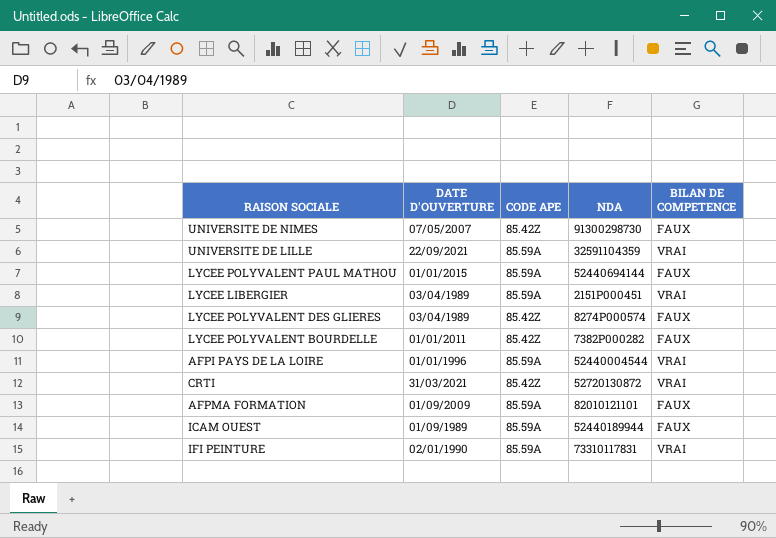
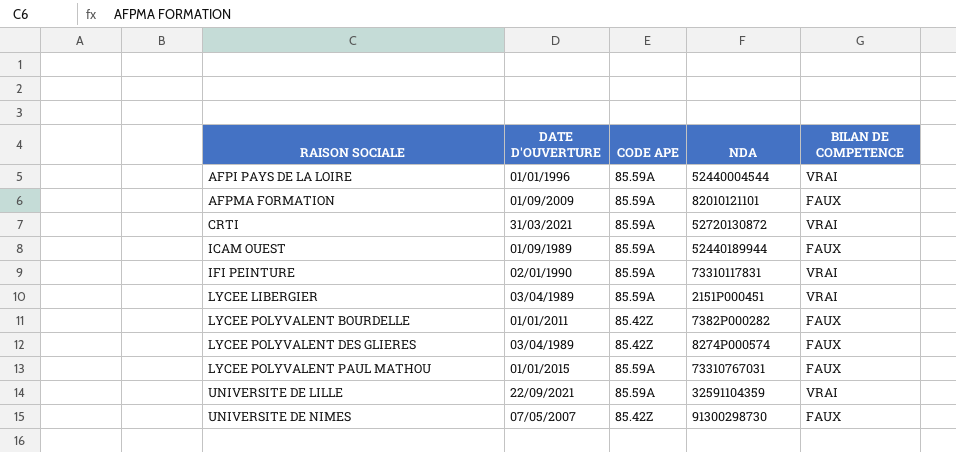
row order: none -> RAISON SOCIALE ascending
CRTI | CODE APE: 85.42Z -> 85.59A
LYCEE POLYVALENT PAUL MATHOU | NDA: 52440694144 -> 73310767031

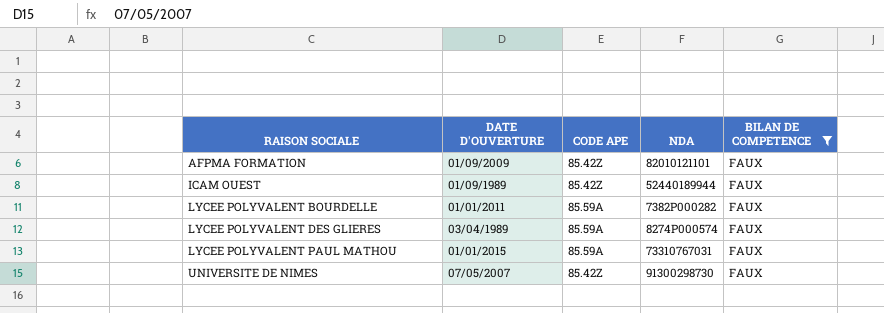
filter: none -> BILAN DE COMPETENCE = FAUX
AFPMA FORMATION | CODE APE: 85.59A -> 85.42Z
ICAM OUEST | CODE APE: 85.59A -> 85.42Z
LYCEE POLYVALENT BOURDELLE | CODE APE: 85.42Z -> 85.59A
LYCEE POLYVALENT DES GLIERES | CODE APE: 85.42Z -> 85.59A

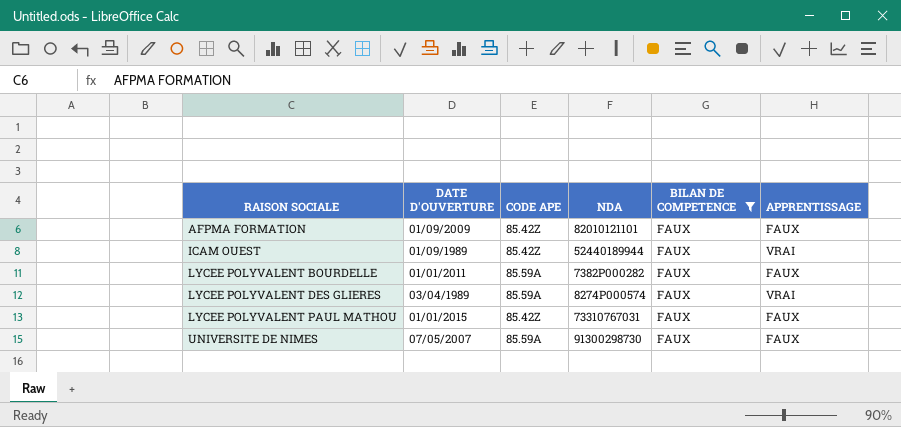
column APPRENTISSAGE | position: none -> 6
LYCEE POLYVALENT PAUL MATHOU | CODE APE: 85.59A -> 85.42Z
UNIVERSITE DE NIMES | CODE APE: 85.42Z -> 85.59A

